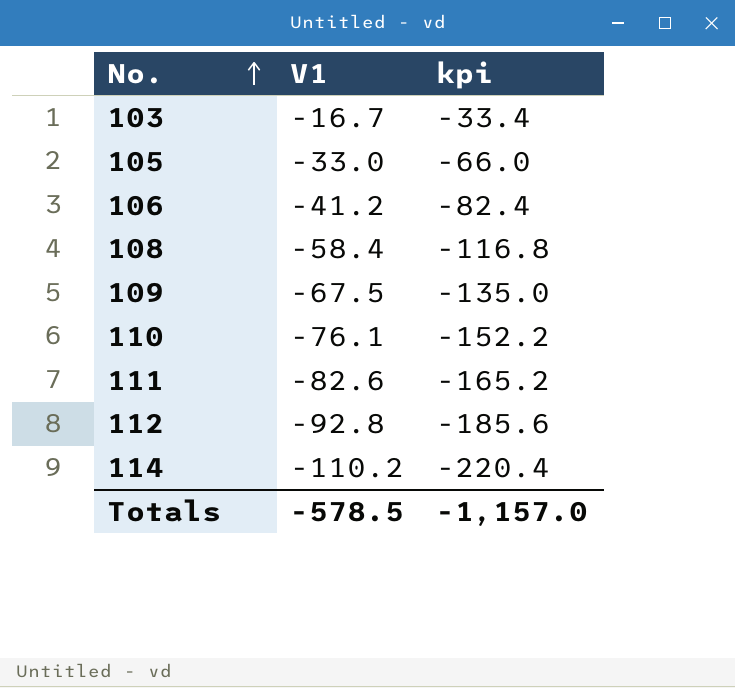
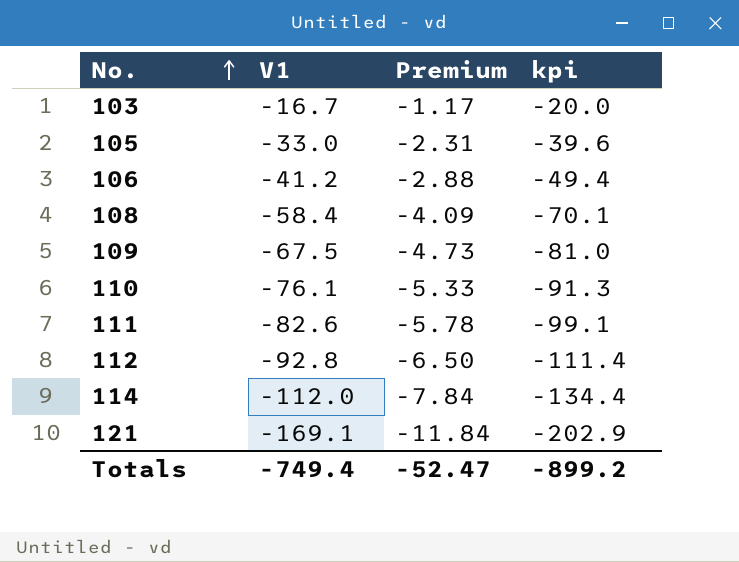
column Premium | formula: none -> [V1] * 0.07
column kpi | formula: [V1] * 2 -> [V1] * 1.2
114 | V1: -110.2 -> -112.0
row 121: none -> -169.1 | -11.84 | -202.9
Totals | V1: -578.5 -> -749.4
Totals | kpi: -1,157.0 -> -899.2

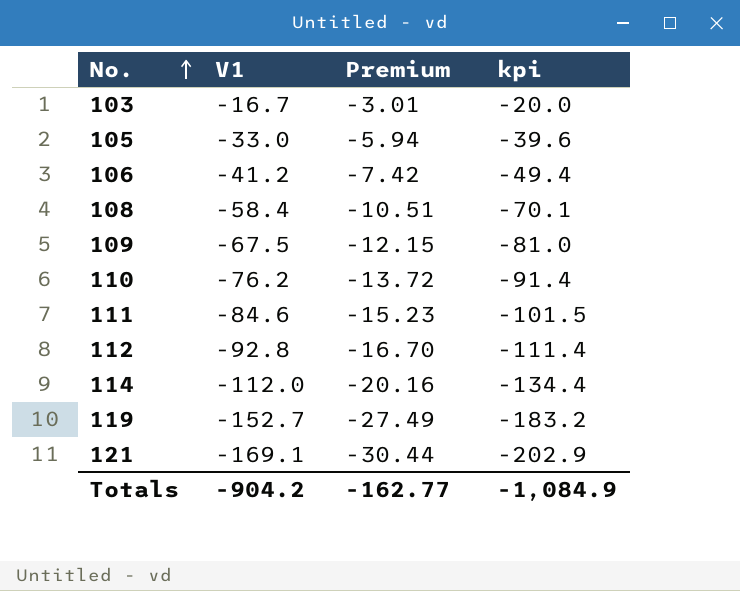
column Premium | formula: [V1] * 0.07 -> [V1] * 0.18
110 | V1: -76.1 -> -76.2
110 | kpi: -91.3 -> -91.4
111 | V1: -82.6 -> -84.6
111 | kpi: -99.1 -> -101.5
row 119: none -> -152.7 | -27.49 | -183.2
Totals | V1: -749.4 -> -904.2
Totals | Premium: -52.47 -> -162.77
Totals | kpi: -899.2 -> -1,084.9

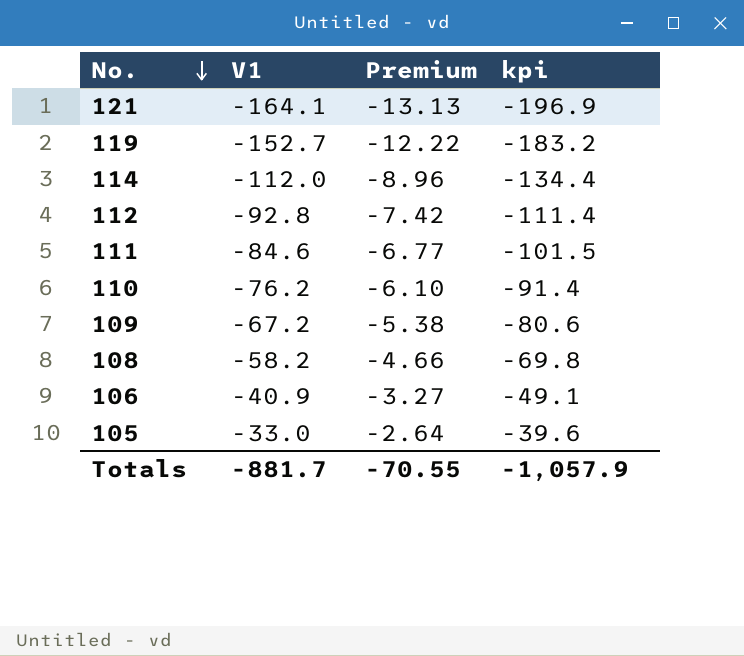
row order: No. ascending -> No. descending
column Premium | formula: [V1] * 0.18 -> [V1] * 0.08
row 103: -16.7 | -3.01 | -20.0 -> none
121 | V1: -169.1 -> -164.1
121 | kpi: -202.9 -> -196.9
109 | V1: -67.5 -> -67.2
109 | kpi: -81.0 -> -80.6
108 | V1: -58.4 -> -58.2
108 | kpi: -70.1 -> -69.8
106 | V1: -41.2 -> -40.9
106 | kpi: -49.4 -> -49.1
Totals | V1: -904.2 -> -881.7
Totals | Premium: -162.77 -> -70.55
Totals | kpi: -1,084.9 -> -1,057.9

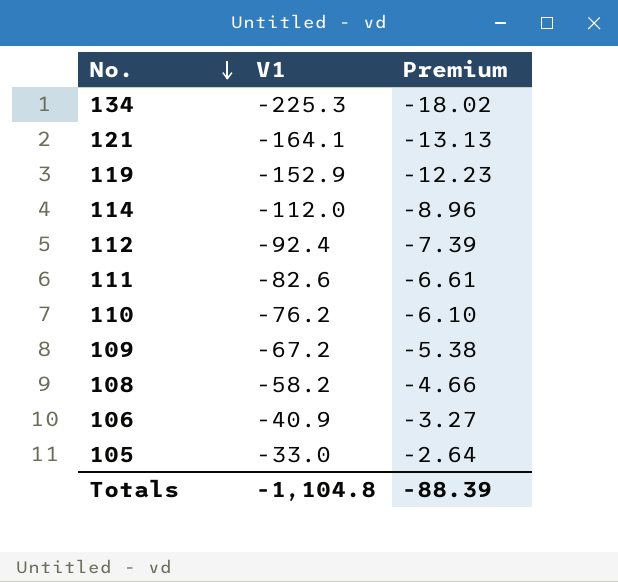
column kpi | formula: [V1] * 1.2 -> none
row 134: none -> -225.3 | -18.02
119 | V1: -152.7 -> -152.9
119 | Premium: -12.22 -> -12.23
112 | V1: -92.8 -> -92.4
112 | Premium: -7.42 -> -7.39
111 | V1: -84.6 -> -82.6
111 | Premium: -6.77 -> -6.61
Totals | V1: -881.7 -> -1,104.8
Totals | Premium: -70.55 -> -88.39

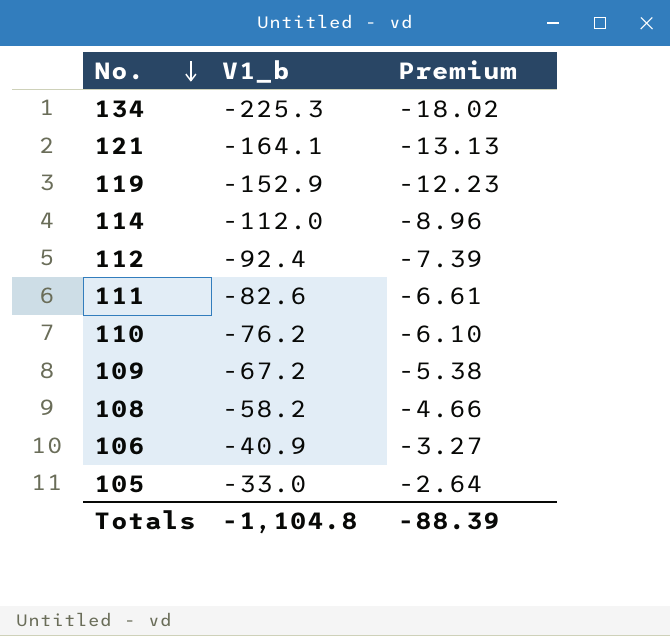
column name: V1 -> V1_b

